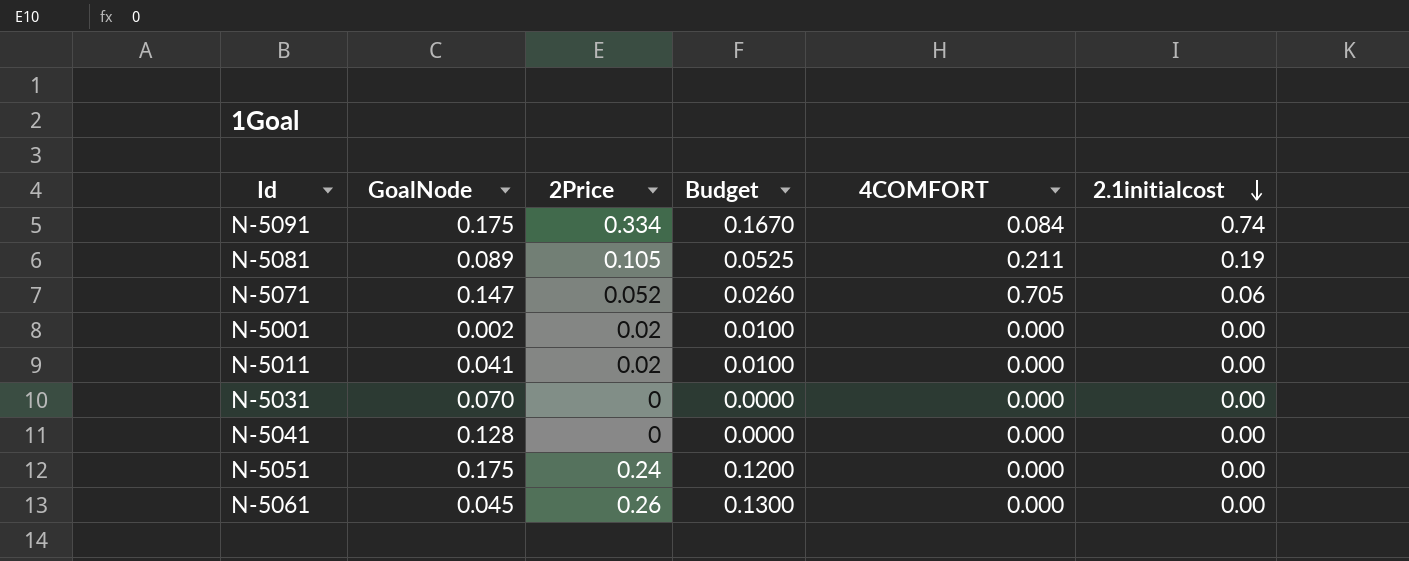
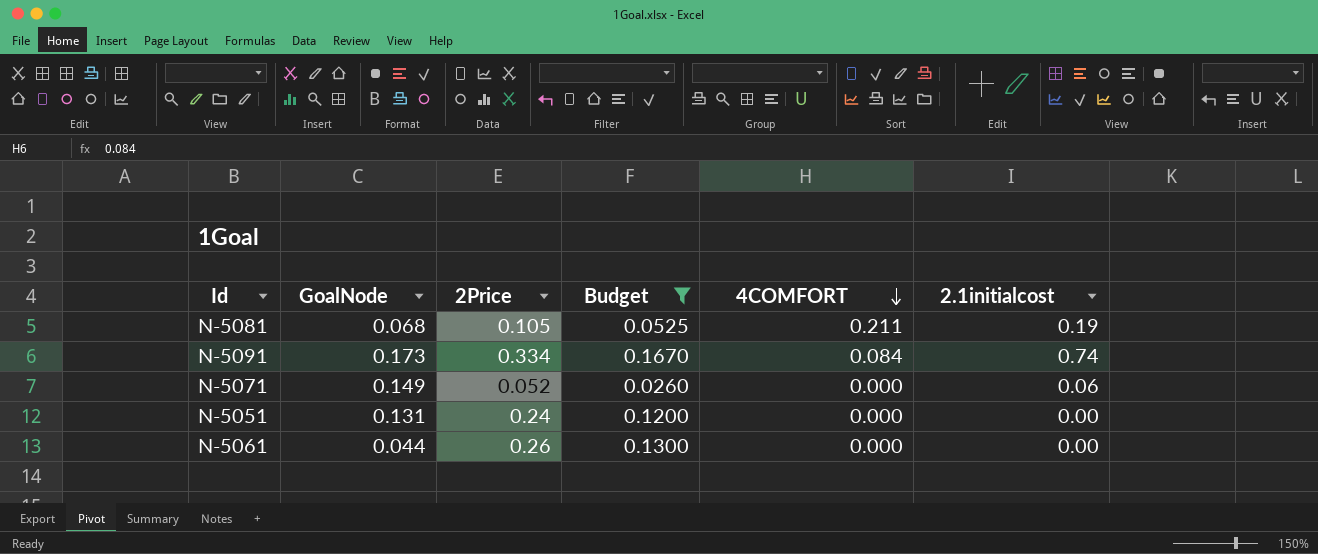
filter: none -> Budget >= 0.0260
row order: 2.1initialcost descending -> 4COMFORT descending
N-5081 | GoalNode: 0.089 -> 0.068
N-5091 | GoalNode: 0.175 -> 0.173
N-5071 | GoalNode: 0.147 -> 0.149
N-5071 | 4COMFORT: 0.705 -> 0.000
N-5051 | GoalNode: 0.175 -> 0.131
N-5061 | GoalNode: 0.045 -> 0.044

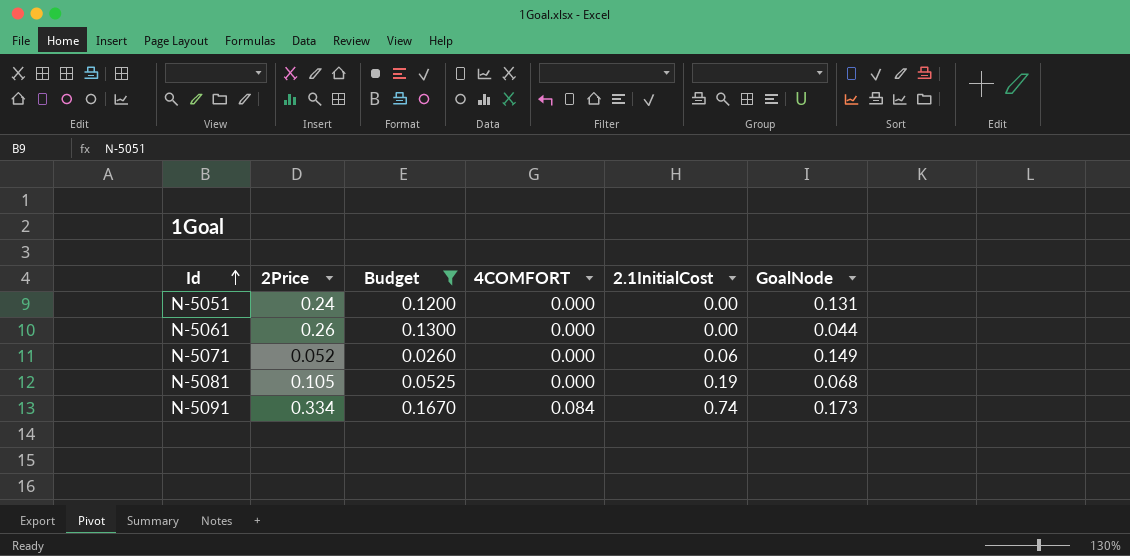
row order: 4COMFORT descending -> Id ascending
column name: 2.1initialcost -> 2.1InitialCost
column GoalNode | position: 2 -> 6
N-5081 | 4COMFORT: 0.211 -> 0.000

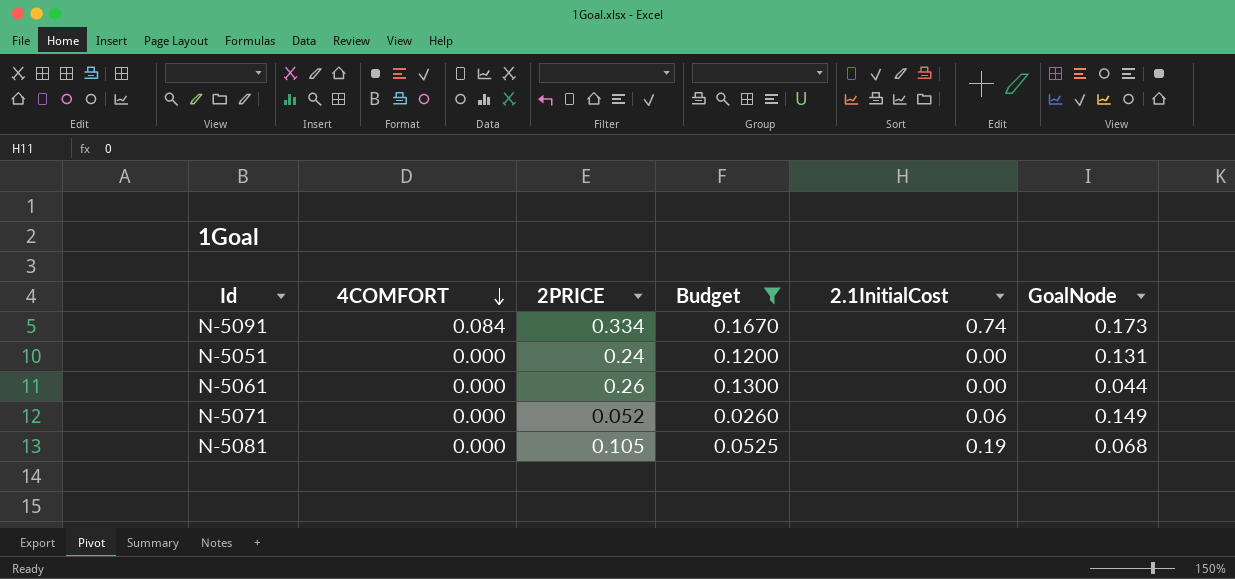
row order: Id ascending -> 4COMFORT descending
column 4COMFORT | position: 4 -> 2
column name: 2Price -> 2PRICE

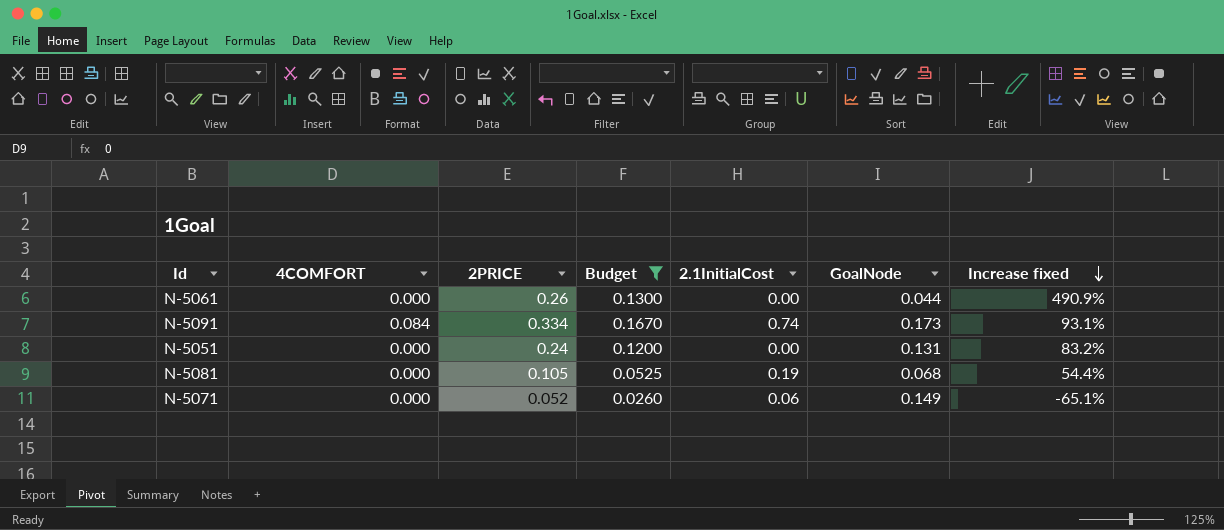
row order: 4COMFORT descending -> Increase fixed descending
column Increase fixed | formula: none -> ([2PRICE] - [GoalNode]) / [GoalNode]

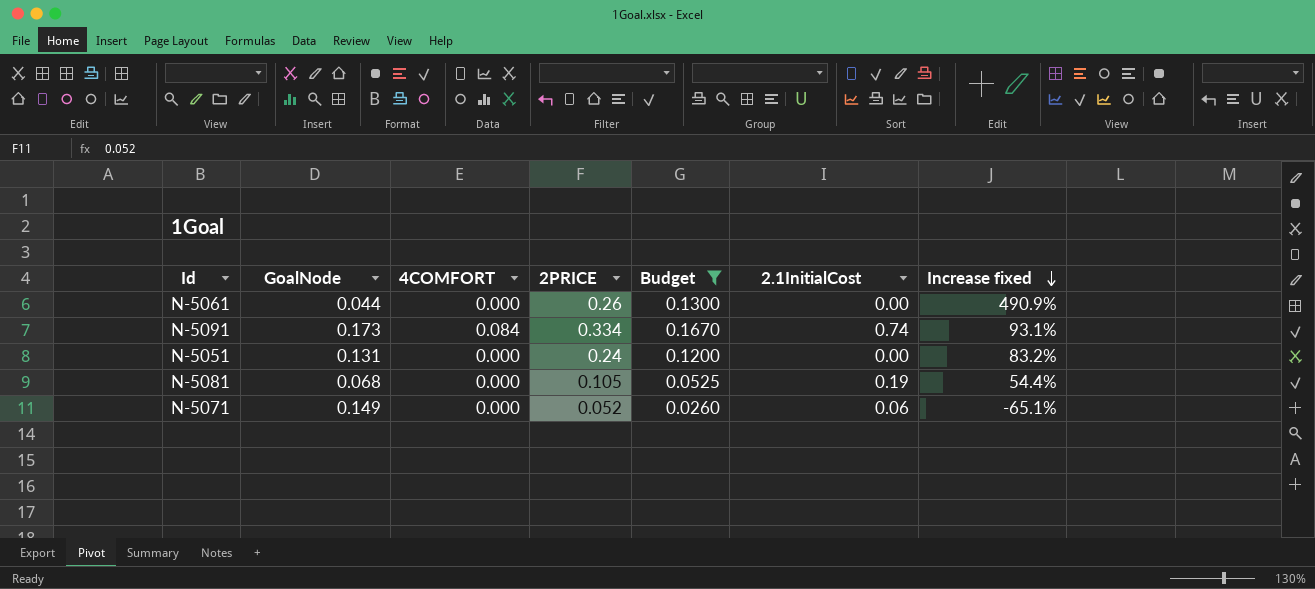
column GoalNode | position: 6 -> 2

